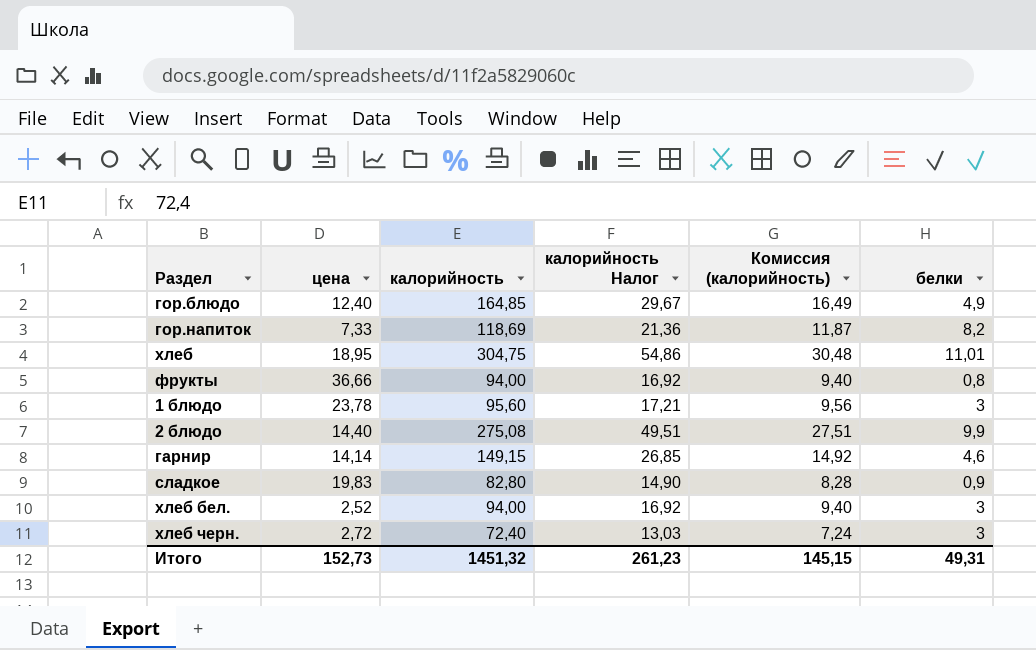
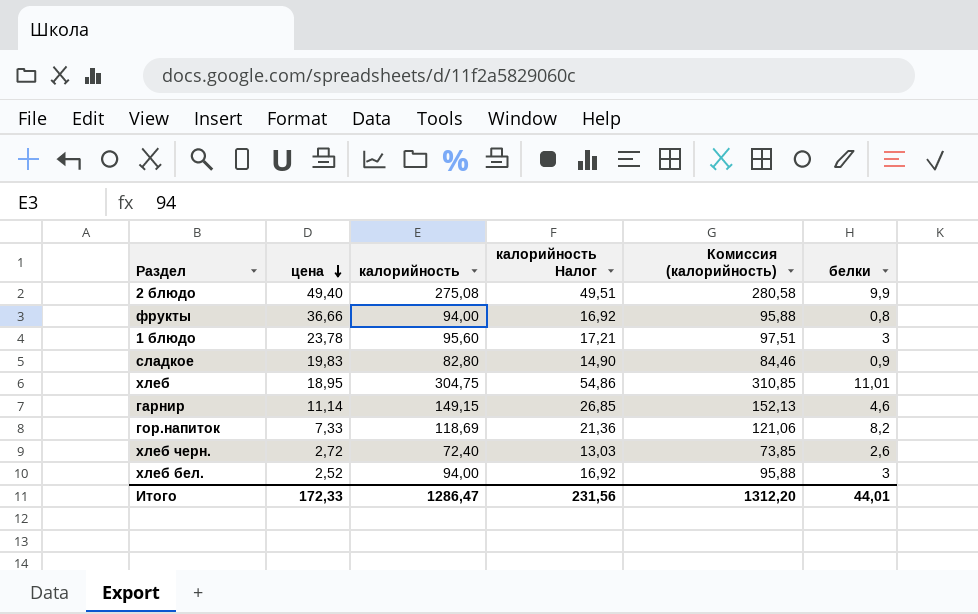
row order: none -> цена descending
column Комиссия (калорийность) | formula: [калорийность] * 0,1 -> [калорийность] * 1,02
row гор.блюдо: 12,40 | 164,85 | 29,67 | 16,49 | 4,9 -> none
2 блюдо | цена: 14,40 -> 49,40
гарнир | цена: 14,14 -> 11,14
хлеб черн. | белки: 3 -> 2,6
Итого | цена: 152,73 -> 172,33
Итого | калорийность: 1451,32 -> 1286,47
Итого | калорийность Налог: 261,23 -> 231,56
Итого | Комиссия (калорийность): 145,15 -> 1312,20
Итого | белки: 49,31 -> 44,01

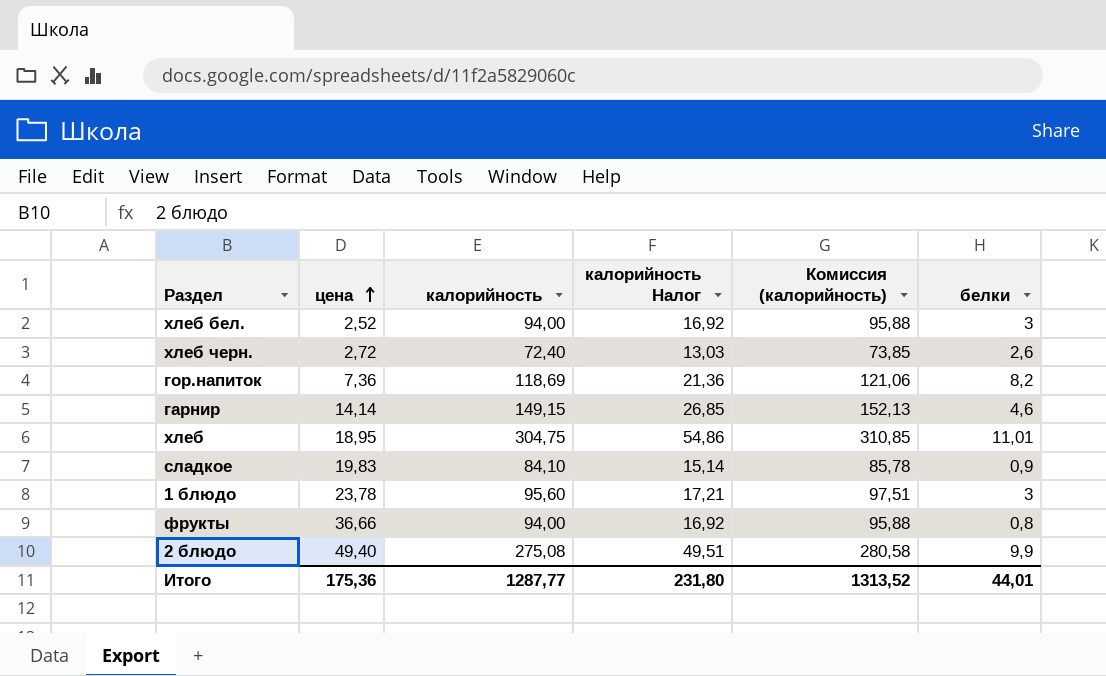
row order: цена descending -> цена ascending
гор.напиток | цена: 7,33 -> 7,36
гарнир | цена: 11,14 -> 14,14
сладкое | калорийность: 82,80 -> 84,10
сладкое | калорийность Налог: 14,90 -> 15,14
сладкое | Комиссия (калорийность): 84,46 -> 85,78
Итого | цена: 172,33 -> 175,36
Итого | калорийность: 1286,47 -> 1287,77
Итого | калорийность Налог: 231,56 -> 231,80
Итого | Комиссия (калорийность): 1312,20 -> 1313,52

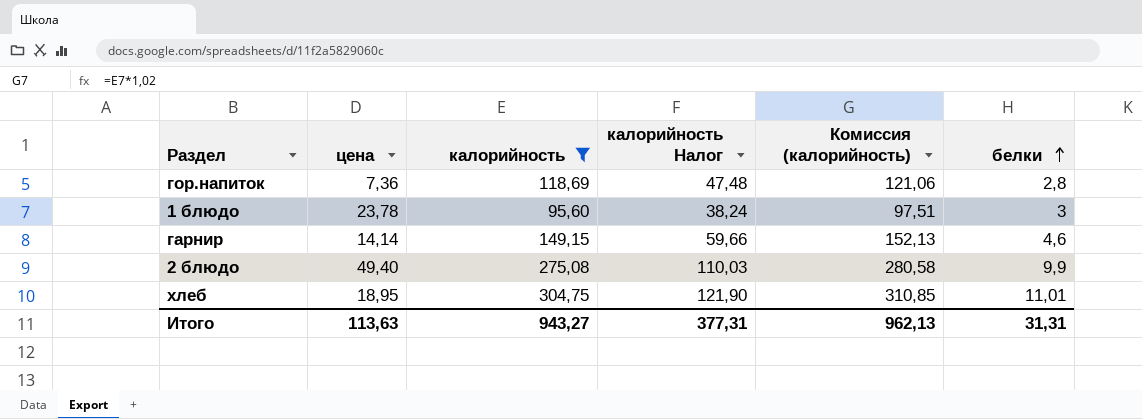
filter: none -> калорийность >= 95,60
row order: цена ascending -> белки ascending
column калорийность Налог | formula: [калорийность] * 0,18 -> [калорийность] * 0,4
гор.напиток | белки: 8,2 -> 2,8
Итого | цена: 175,36 -> 113,63
Итого | калорийность: 1287,77 -> 943,27
Итого | калорийность Налог: 231,80 -> 377,31
Итого | Комиссия (калорийность): 1313,52 -> 962,13
Итого | белки: 44,01 -> 31,31

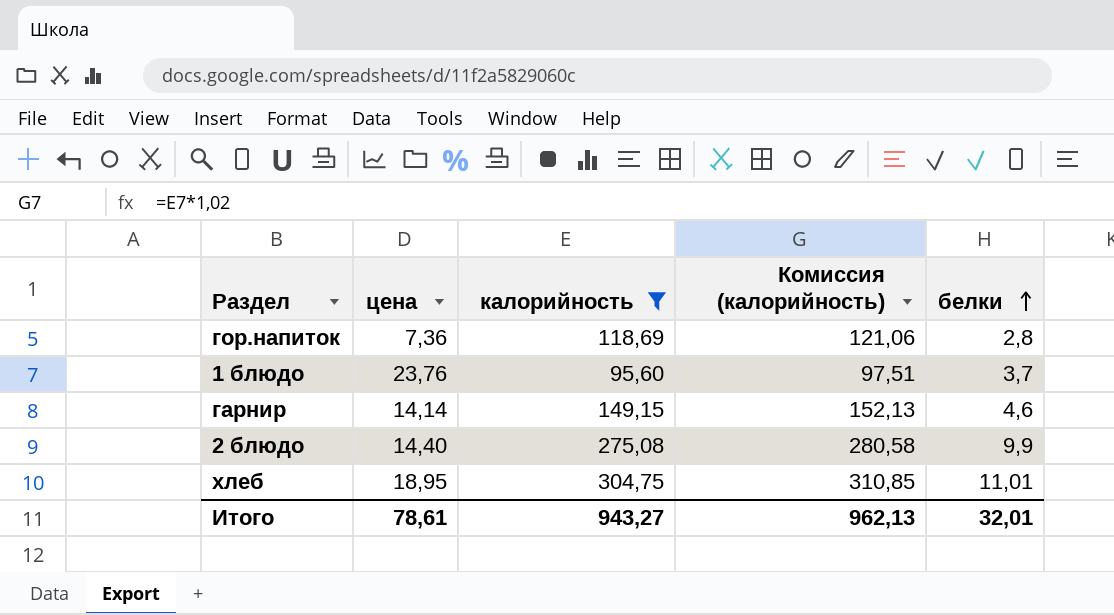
column калорийность Налог | formula: [калорийность] * 0,4 -> none
1 блюдо | цена: 23,78 -> 23,76
1 блюдо | белки: 3 -> 3,7
2 блюдо | цена: 49,40 -> 14,40
Итого | цена: 113,63 -> 78,61
Итого | белки: 31,31 -> 32,01

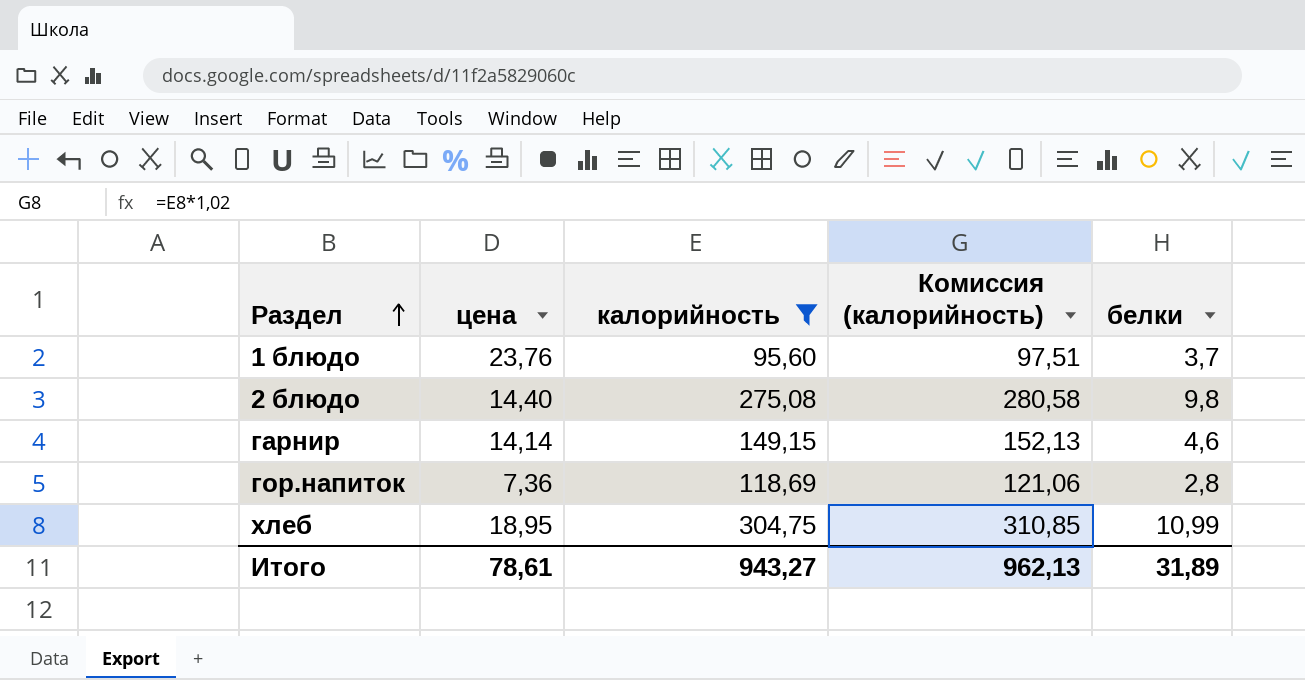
row order: белки ascending -> Раздел ascending
2 блюдо | белки: 9,9 -> 9,8
хлеб | белки: 11,01 -> 10,99
Итого | белки: 32,01 -> 31,89

